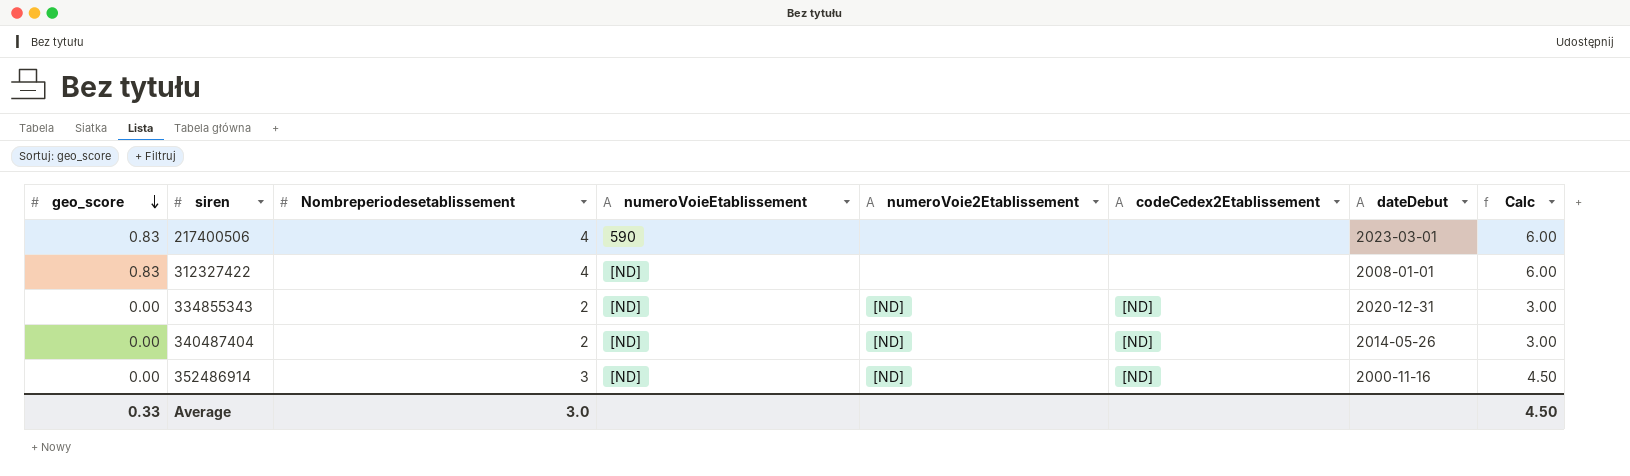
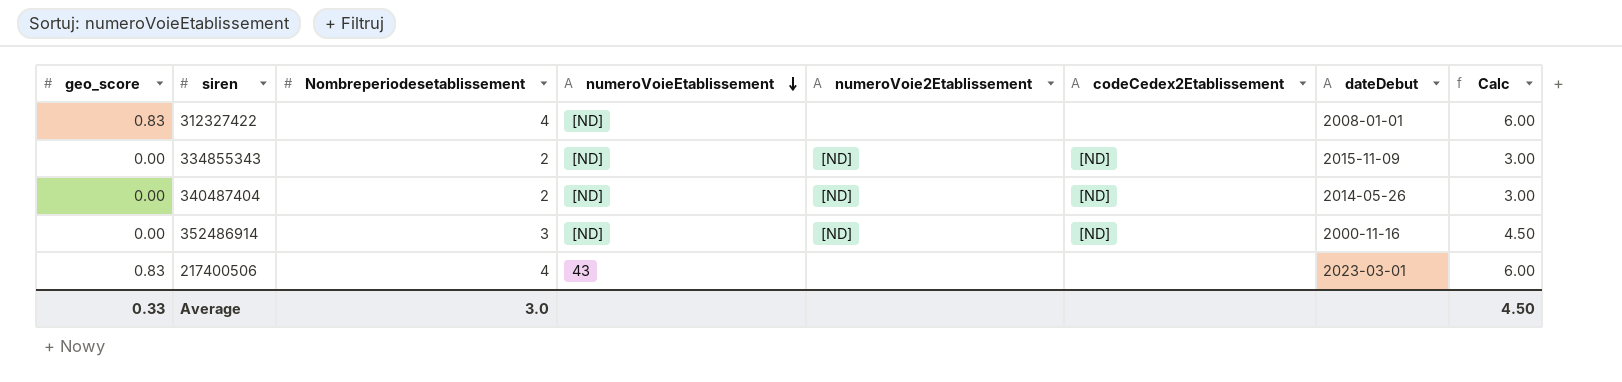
row order: geo_score descending -> numeroVoieEtablissement descending
334855343 | dateDebut: 2020-12-31 -> 2015-11-09
217400506 | numeroVoieEtablissement: 590 -> 43

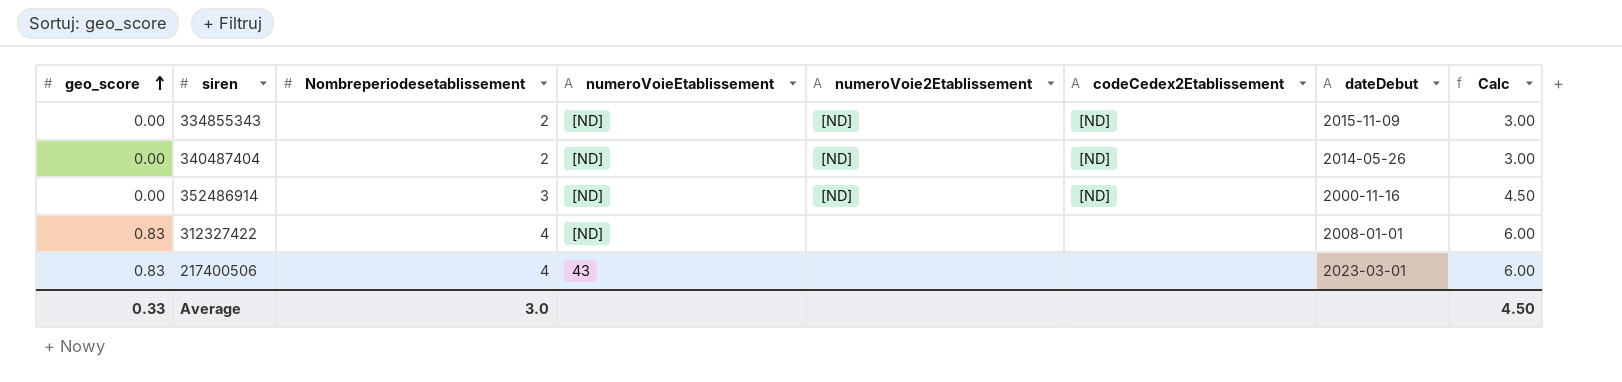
row order: numeroVoieEtablissement descending -> geo_score ascending

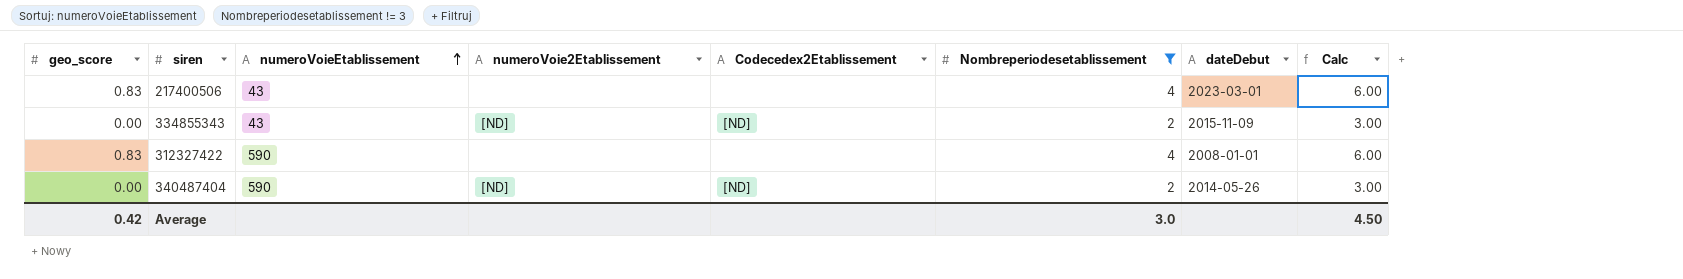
filter: none -> Nombreperiodesetablissement != 3
row order: geo_score ascending -> numeroVoieEtablissement ascending
column name: codeCedex2Etablissement -> Codecedex2Etablissement
column Nombreperiodesetablissement | position: 3 -> 6
334855343 | numeroVoieEtablissement: [ND] -> 43
312327422 | numeroVoieEtablissement: [ND] -> 590
340487404 | numeroVoieEtablissement: [ND] -> 590
Average | geo_score: 0.33 -> 0.42

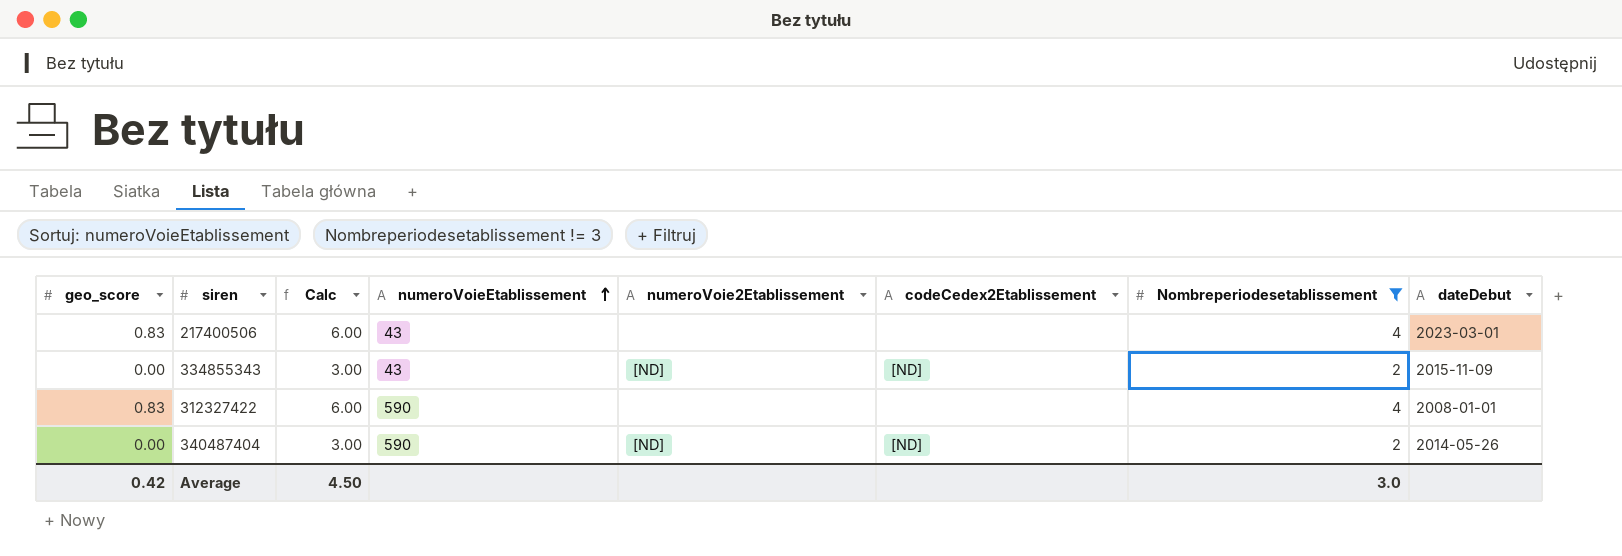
column Calc | position: 8 -> 3
column name: Codecedex2Etablissement -> codeCedex2Etablissement

